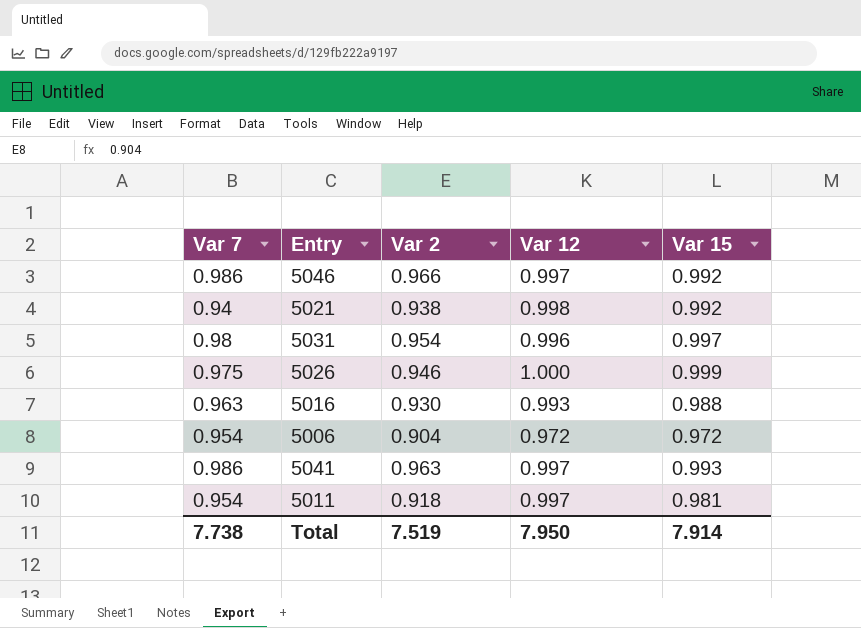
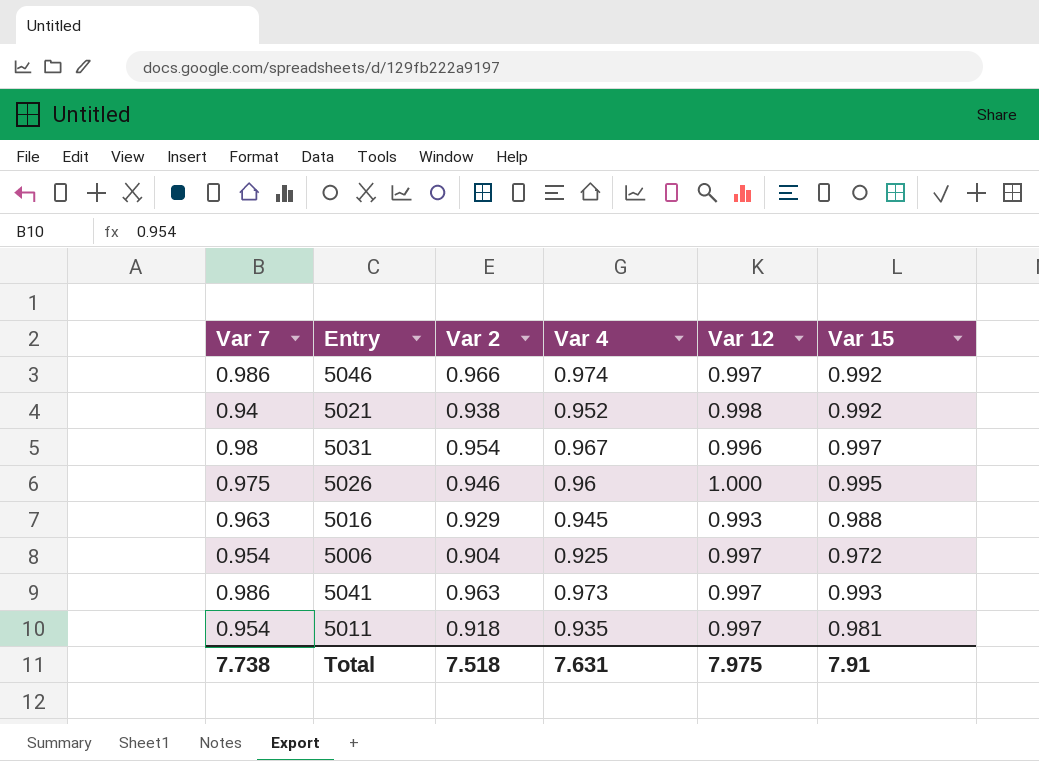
column Var 4 | position: none -> 4
5026 | Var 15: 0.999 -> 0.995
5016 | Var 2: 0.930 -> 0.929
5006 | Var 12: 0.972 -> 0.997
Total | Var 2: 7.519 -> 7.518
Total | Var 12: 7.950 -> 7.975
Total | Var 15: 7.914 -> 7.91

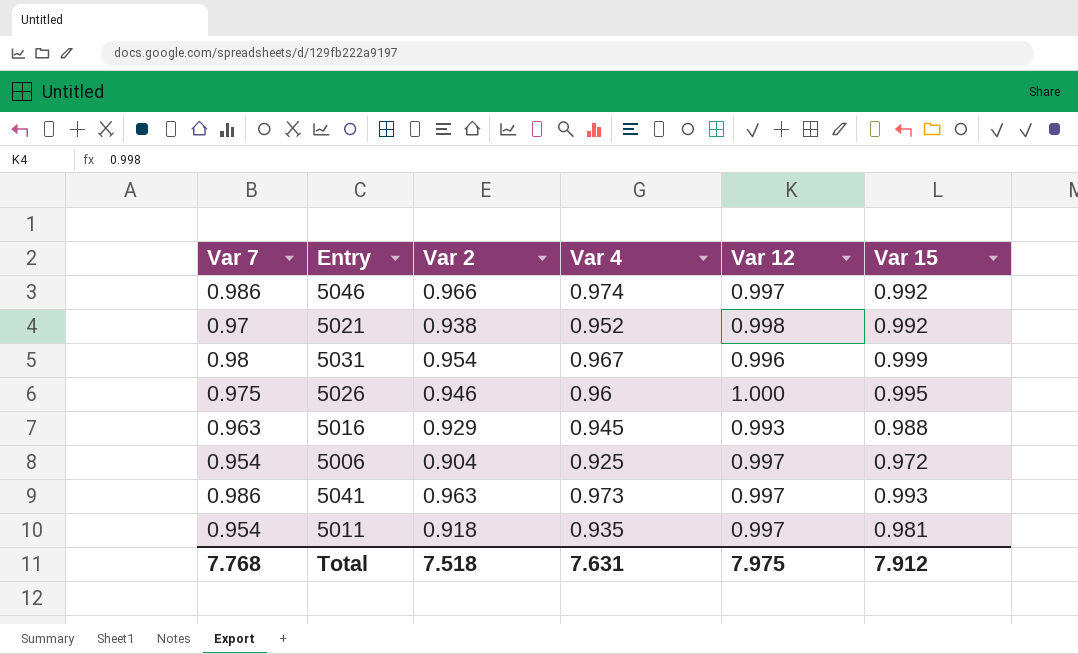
5021 | Var 7: 0.94 -> 0.97
5031 | Var 15: 0.997 -> 0.999
Total | Var 7: 7.738 -> 7.768
Total | Var 15: 7.91 -> 7.912

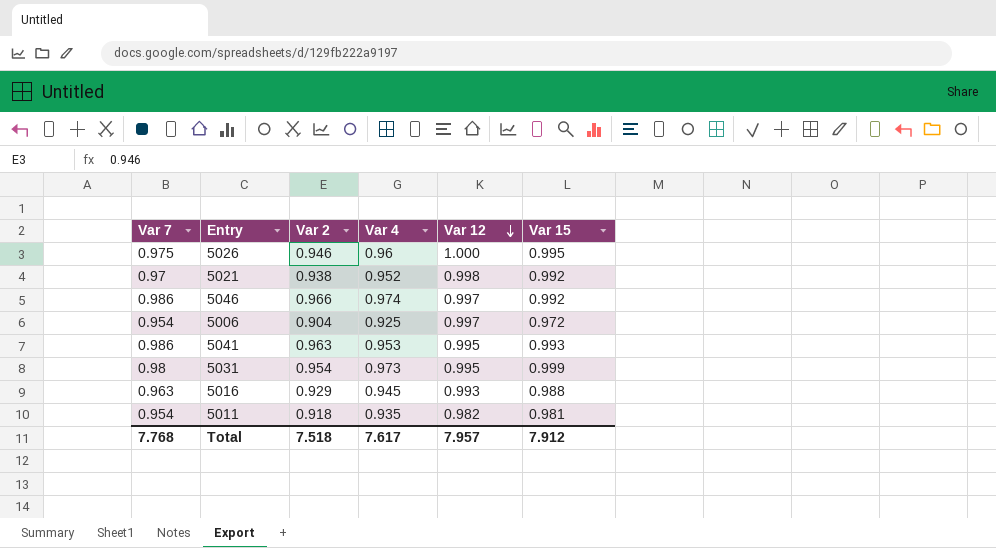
row order: none -> Var 12 descending
5041 | Var 4: 0.973 -> 0.953
5041 | Var 12: 0.997 -> 0.995
5031 | Var 4: 0.967 -> 0.973
5031 | Var 12: 0.996 -> 0.995
5011 | Var 12: 0.997 -> 0.982
Total | Var 4: 7.631 -> 7.617
Total | Var 12: 7.975 -> 7.957

